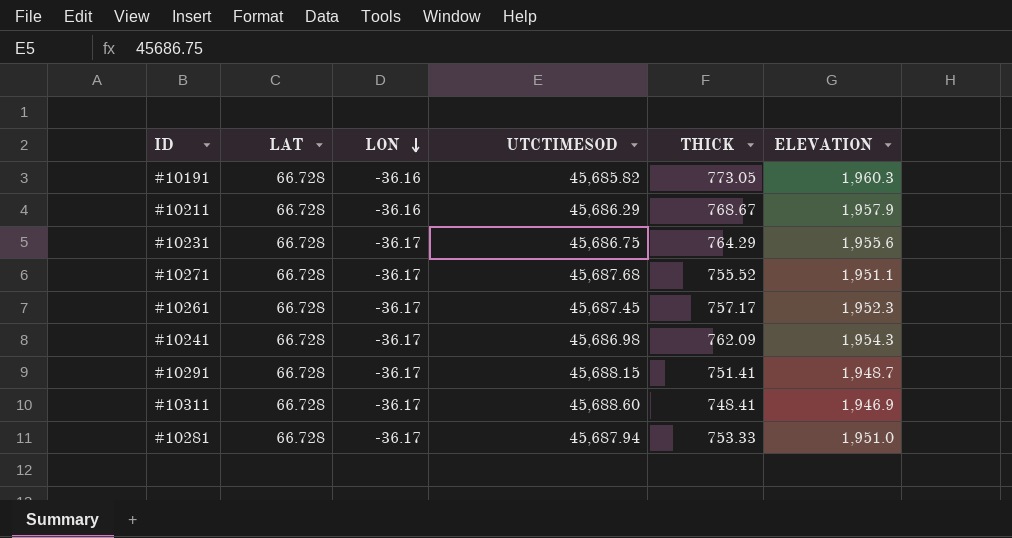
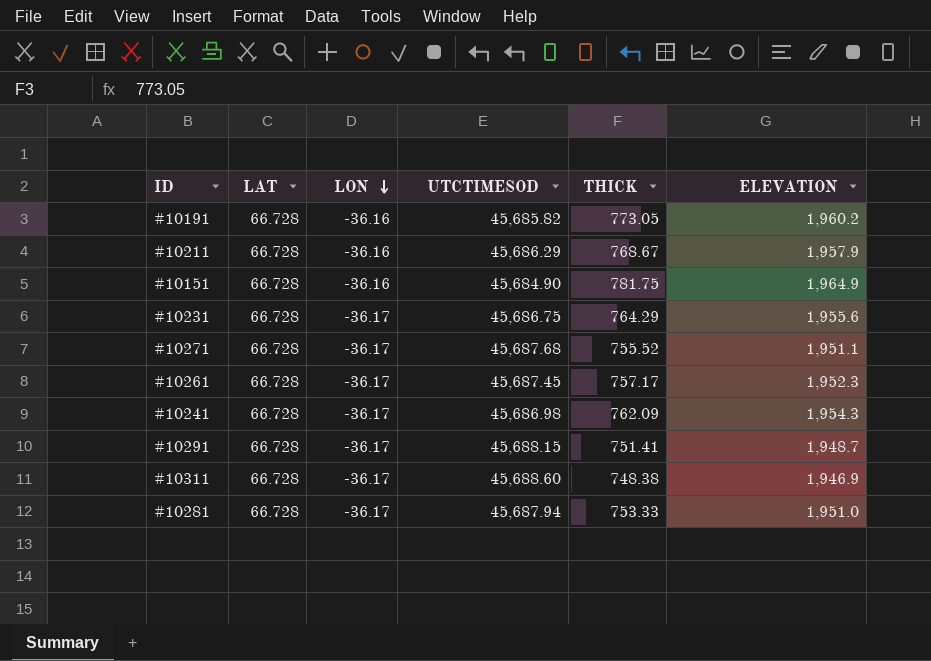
#10191 | ELEVATION: 1,960.3 -> 1,960.2
row #10151: none -> 66.728 | -36.16 | 45,684.90 | 781.75 | 1,964.9
#10311 | THICK: 748.41 -> 748.38

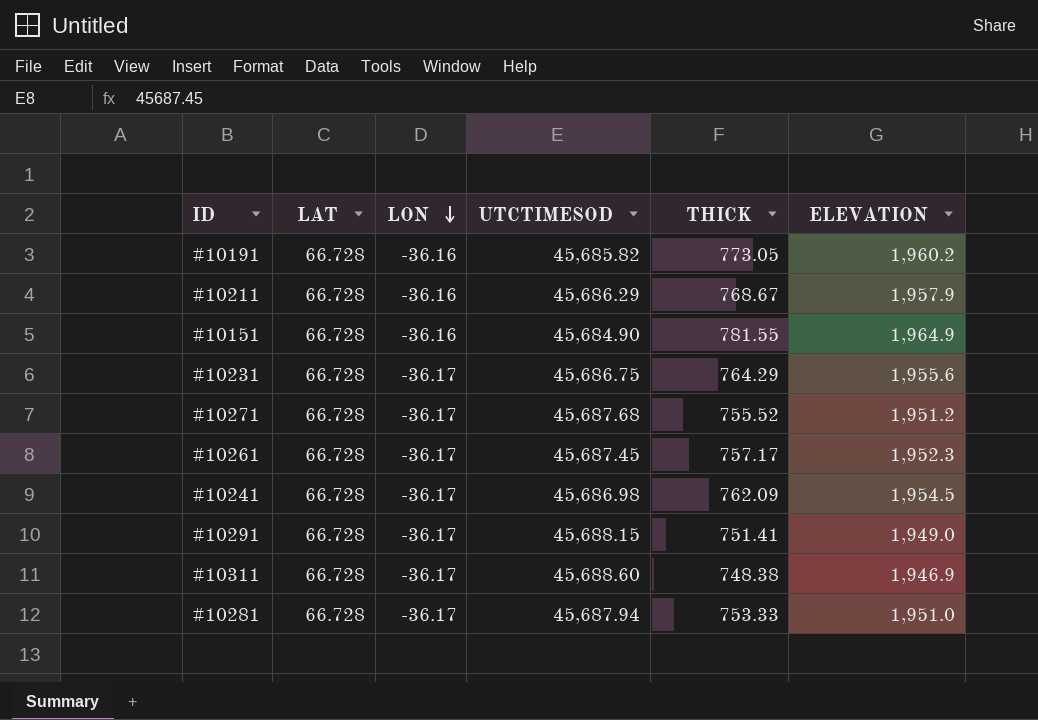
#10151 | THICK: 781.75 -> 781.55
#10271 | ELEVATION: 1,951.1 -> 1,951.2
#10241 | ELEVATION: 1,954.3 -> 1,954.5
#10291 | ELEVATION: 1,948.7 -> 1,949.0

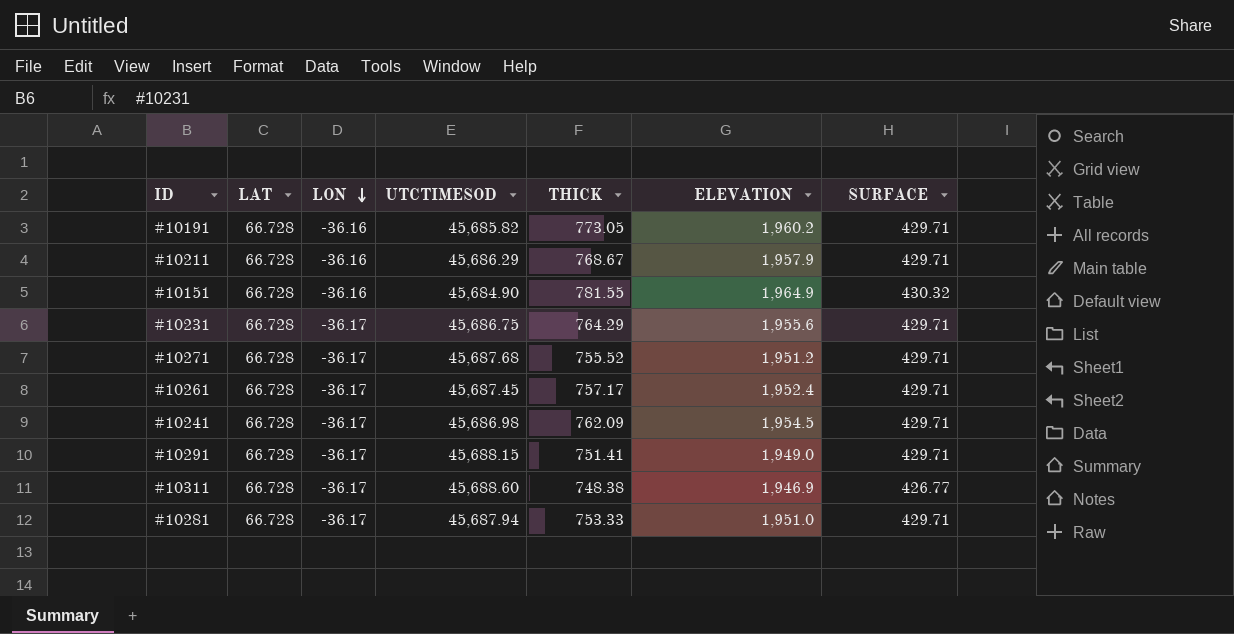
column SURFACE | position: none -> 7
#10261 | ELEVATION: 1,952.3 -> 1,952.4

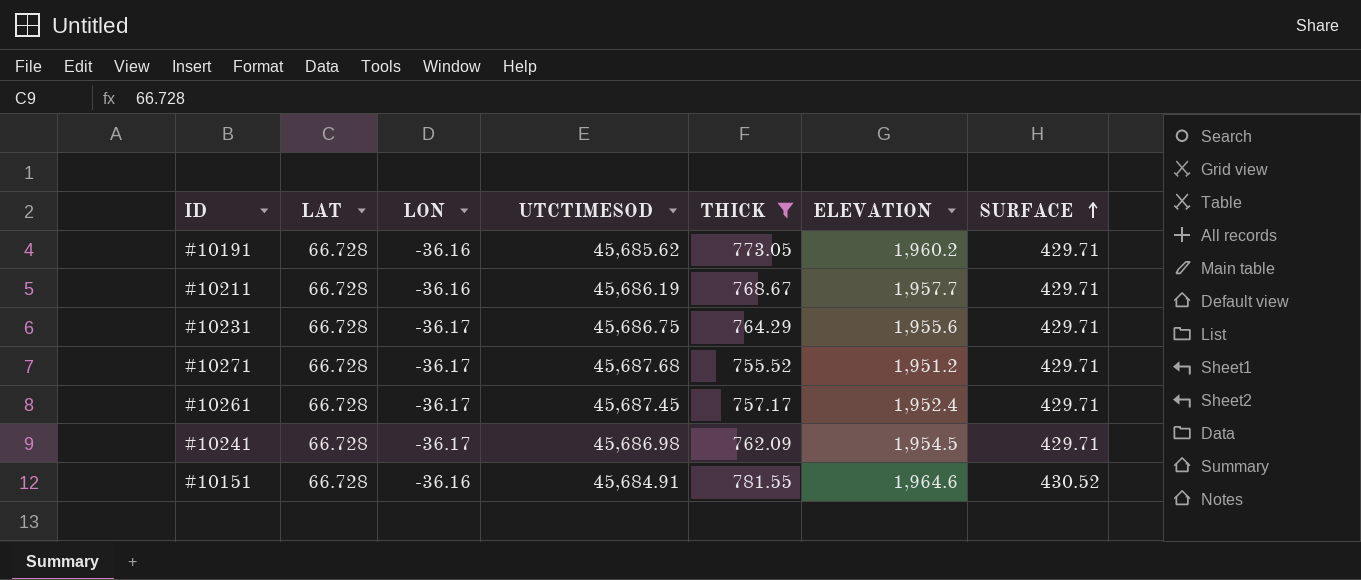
filter: none -> THICK >= 755.52
row order: LON descending -> SURFACE ascending
#10191 | UTCTIMESOD: 45,685.82 -> 45,685.62
#10211 | UTCTIMESOD: 45,686.29 -> 45,686.19
#10211 | ELEVATION: 1,957.9 -> 1,957.7
#10151 | UTCTIMESOD: 45,684.90 -> 45,684.91
#10151 | ELEVATION: 1,964.9 -> 1,964.6
#10151 | SURFACE: 430.32 -> 430.52

